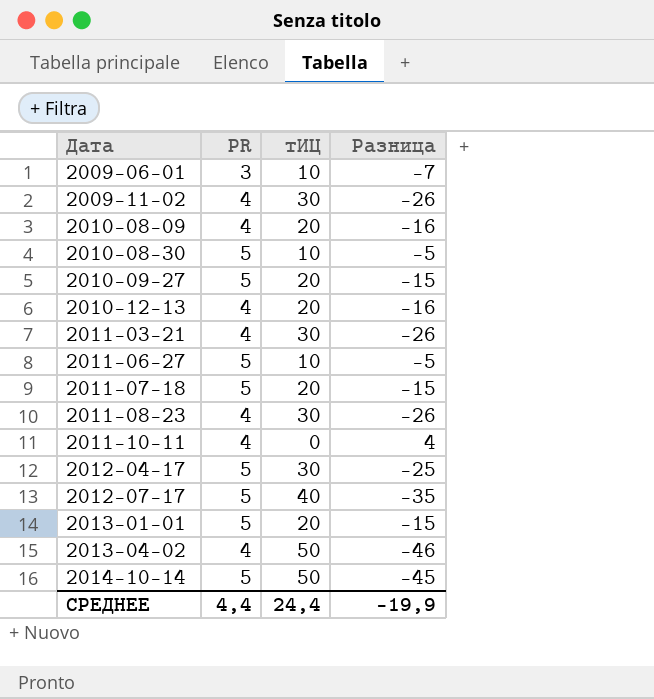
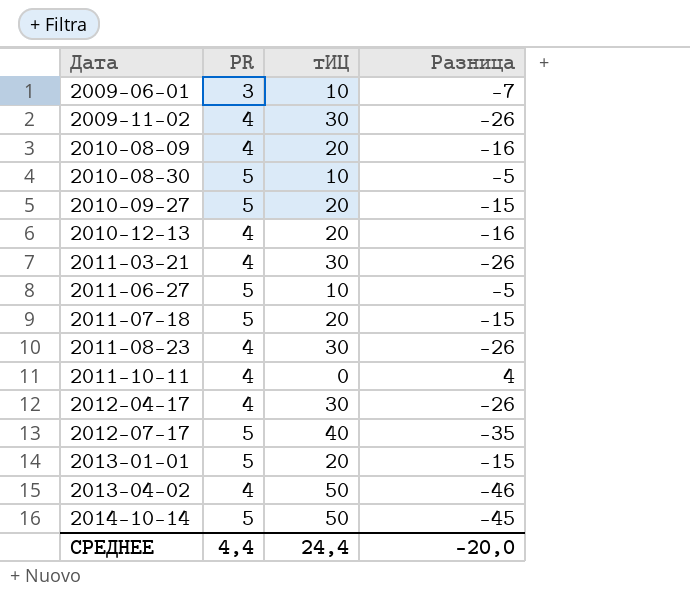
2012-04-17 | PR: 5 -> 4
2012-04-17 | Разница: -25 -> -26
СРЕДНЕЕ | Разница: -19,9 -> -20,0

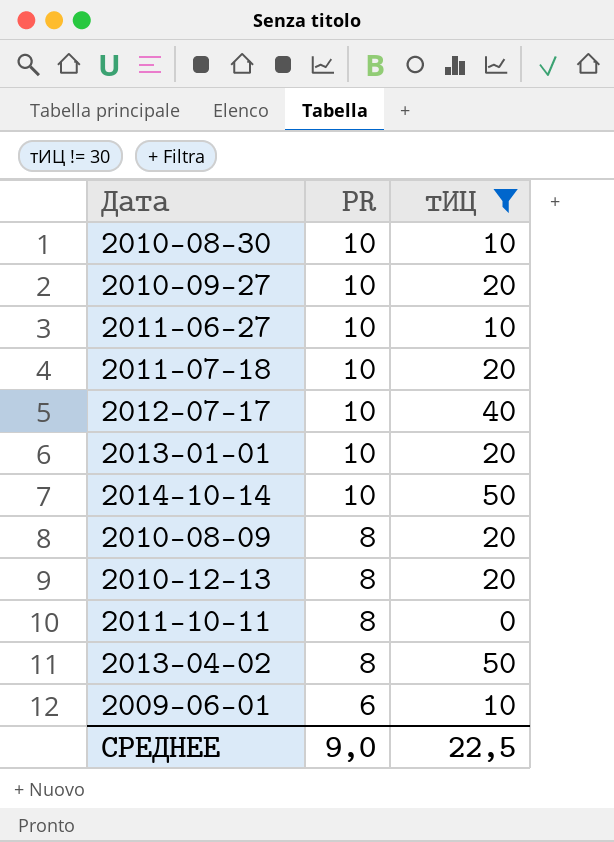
filter: none -> тИЦ != 30
row order: Дата ascending -> PR descending
column Разница | formula: [PR] - [тИЦ] -> none
2010-08-30 | PR: 5 -> 10
2010-09-27 | PR: 5 -> 10
2011-06-27 | PR: 5 -> 10
2011-07-18 | PR: 5 -> 10
2012-07-17 | PR: 5 -> 10
2013-01-01 | PR: 5 -> 10
2014-10-14 | PR: 5 -> 10
2010-08-09 | PR: 4 -> 8
2010-12-13 | PR: 4 -> 8
2011-10-11 | PR: 4 -> 8
2013-04-02 | PR: 4 -> 8
2009-06-01 | PR: 3 -> 6
СРЕДНЕЕ | PR: 4,4 -> 9,0
СРЕДНЕЕ | тИЦ: 24,4 -> 22,5

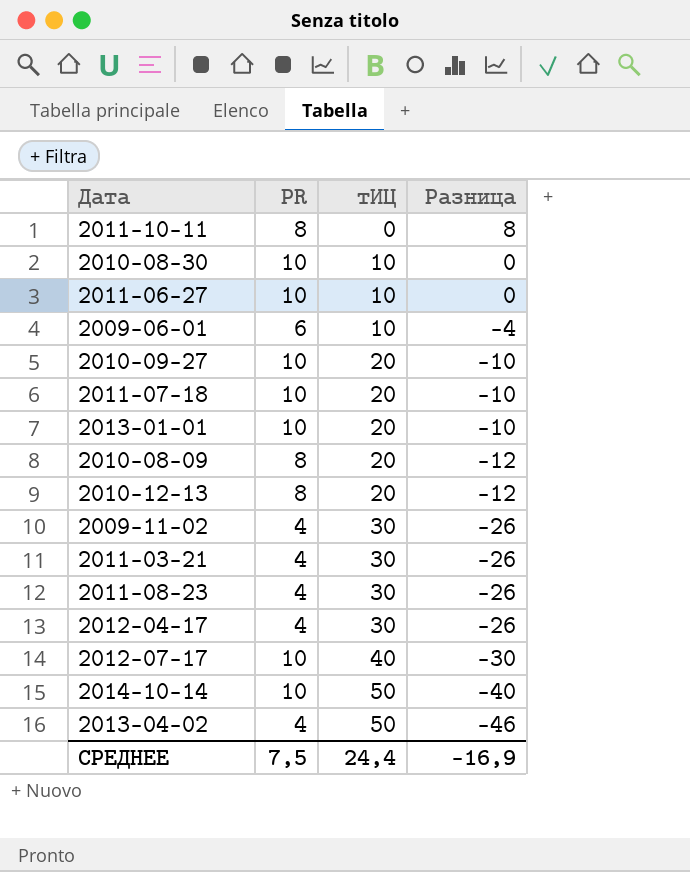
filter: тИЦ != 30 -> none
row order: PR descending -> тИЦ ascending
column Разница | formula: none -> [PR] - [тИЦ]
2013-04-02 | PR: 8 -> 4
СРЕДНЕЕ | PR: 9,0 -> 7,5
СРЕДНЕЕ | тИЦ: 22,5 -> 24,4

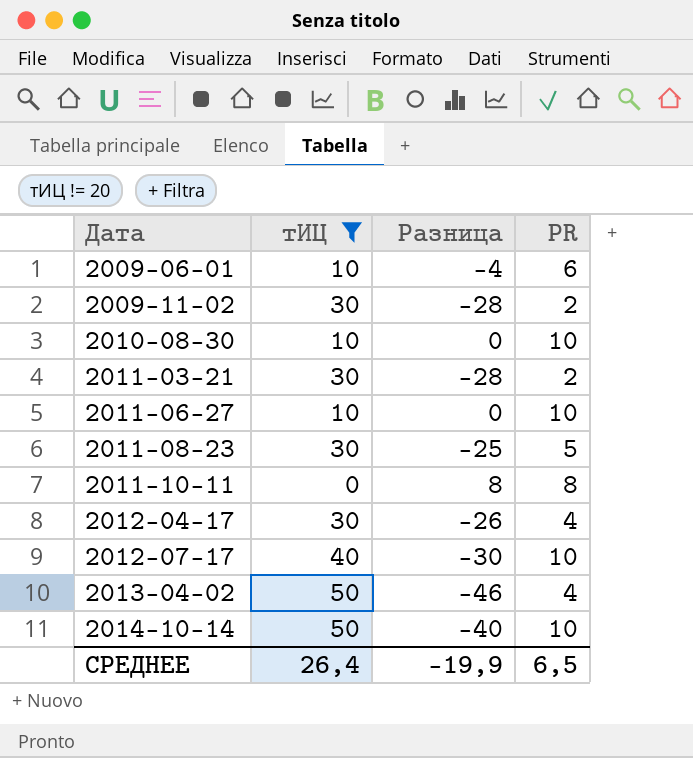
filter: none -> тИЦ != 20
row order: тИЦ ascending -> Дата ascending
column PR | position: 2 -> 4
2009-11-02 | Разница: -26 -> -28
2009-11-02 | PR: 4 -> 2
2011-03-21 | Разница: -26 -> -28
2011-03-21 | PR: 4 -> 2
2011-08-23 | Разница: -26 -> -25
2011-08-23 | PR: 4 -> 5
СРЕДНЕЕ | тИЦ: 24,4 -> 26,4
СРЕДНЕЕ | Разница: -16,9 -> -19,9
СРЕДНЕЕ | PR: 7,5 -> 6,5

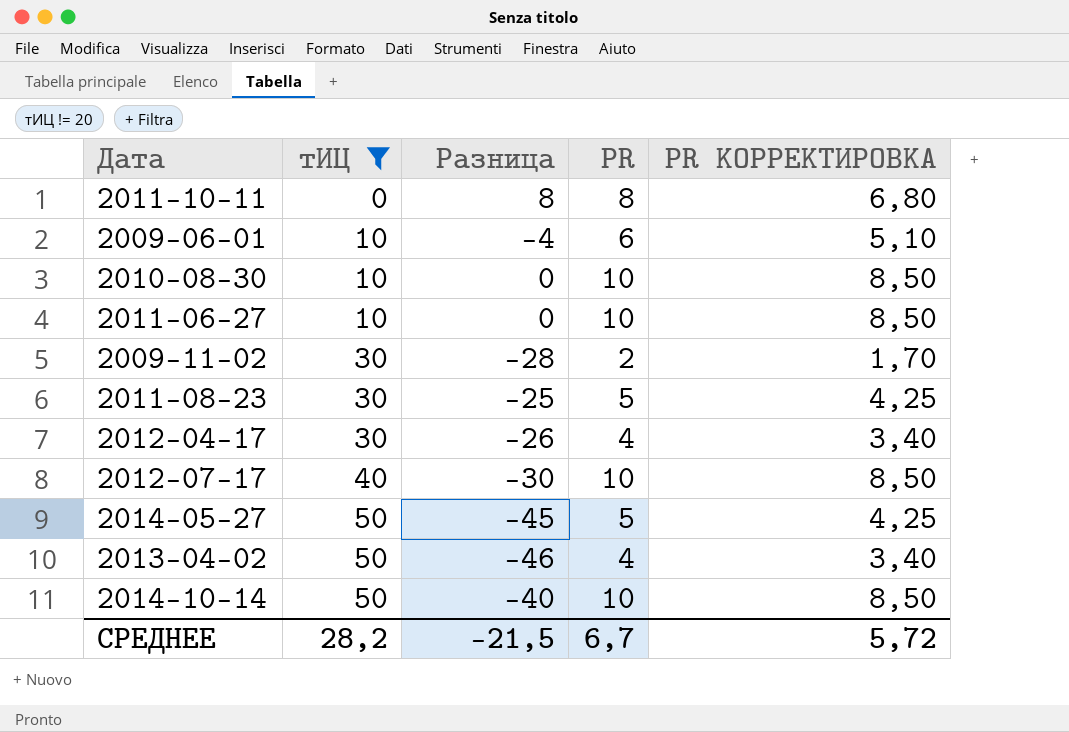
row order: Дата ascending -> тИЦ ascending
column PR КОРРЕКТИРОВКА | formula: none -> [PR] * 0,85
row 2011-03-21: 30 | -28 | 2 -> none
row 2014-05-27: none -> 50 | -45 | 5 | 4,25
СРЕДНЕЕ | тИЦ: 26,4 -> 28,2
СРЕДНЕЕ | Разница: -19,9 -> -21,5
СРЕДНЕЕ | PR: 6,5 -> 6,7

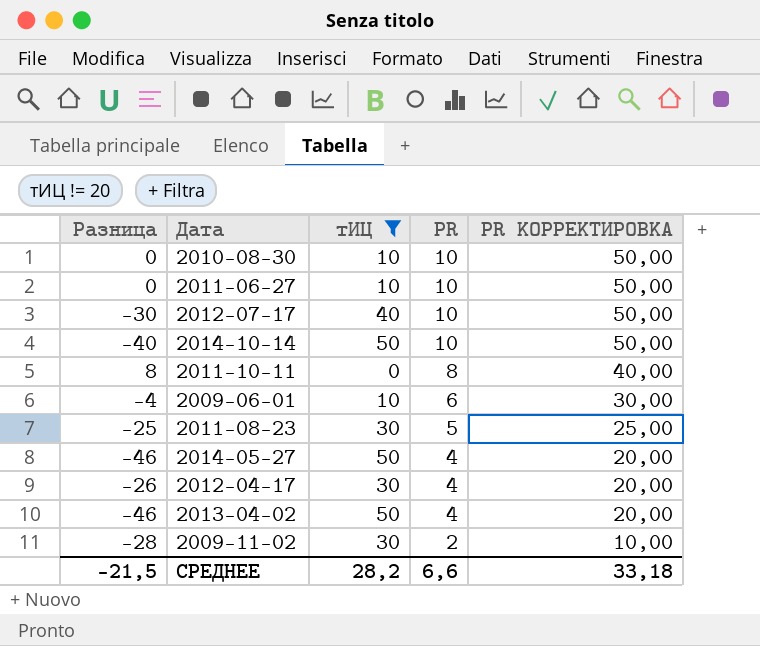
row order: тИЦ ascending -> PR descending
column Разница | position: 3 -> 1
column PR КОРРЕКТИРОВКА | formula: [PR] * 0,85 -> [PR] * 5
2014-05-27 | Разница: -45 -> -46
2014-05-27 | PR: 5 -> 4
СРЕДНЕЕ | PR: 6,7 -> 6,6
СРЕДНЕЕ | PR КОРРЕКТИРОВКА: 5,72 -> 33,18

